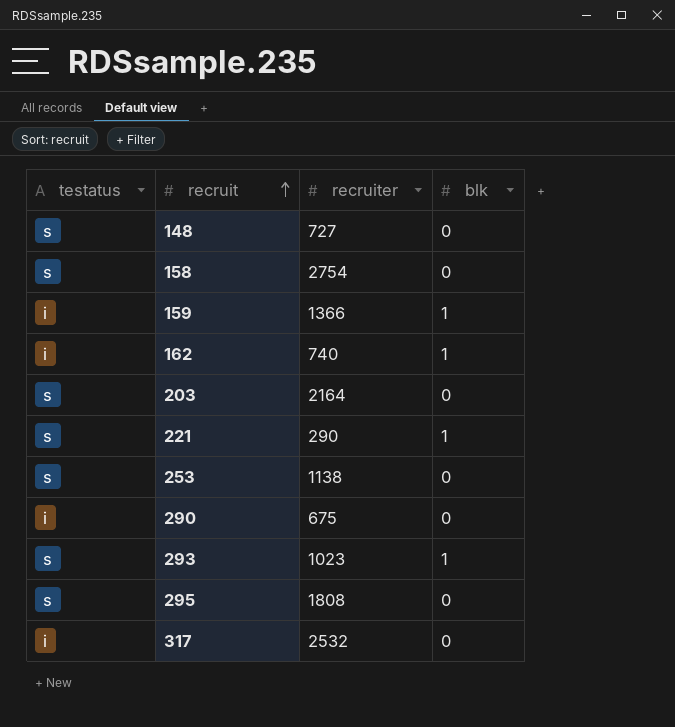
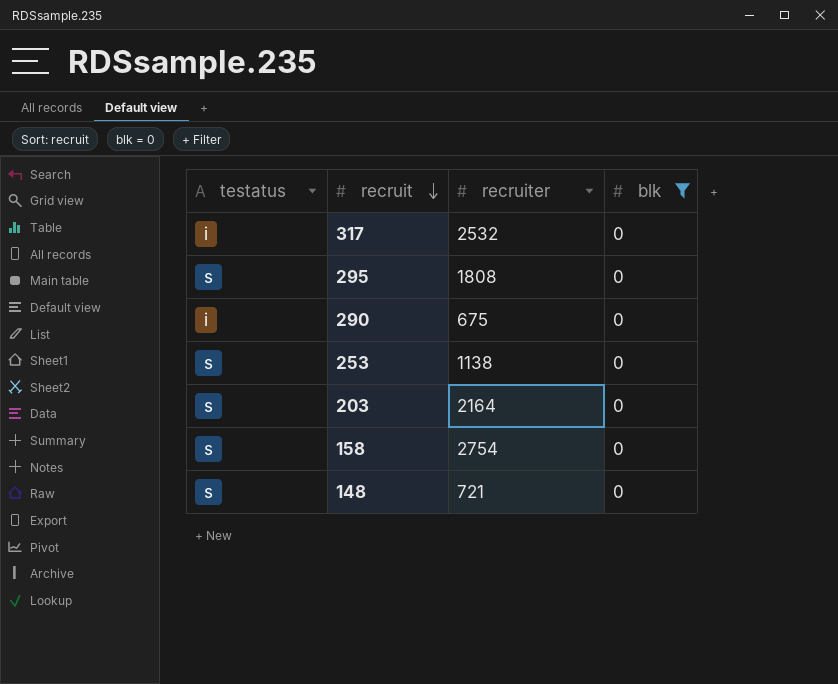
filter: none -> blk = 0
row order: recruit ascending -> recruit descending
148 | recruiter: 727 -> 721

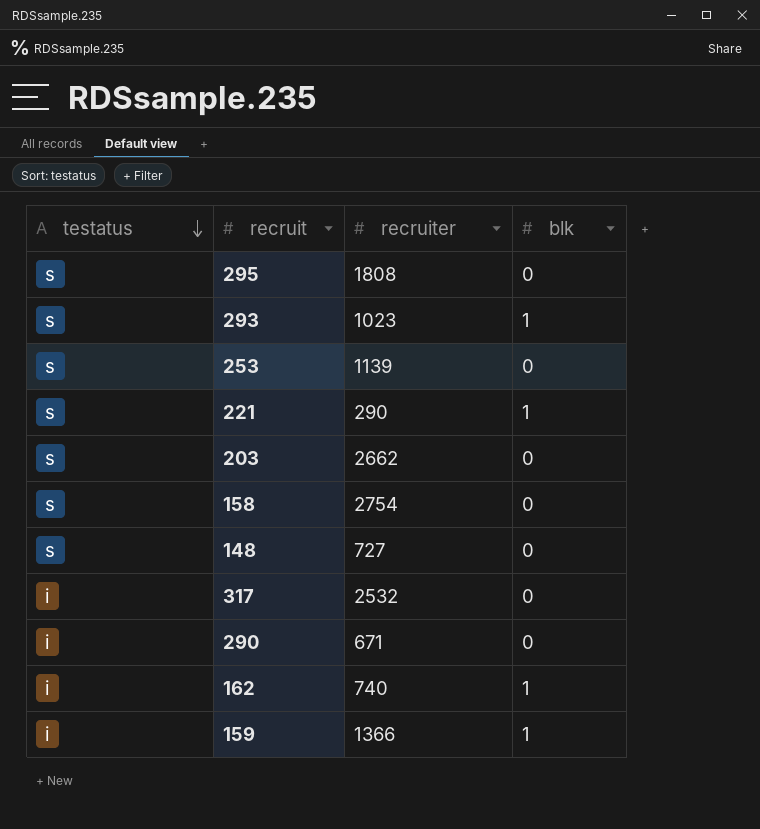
filter: blk = 0 -> none
row order: recruit descending -> testatus descending
253 | recruiter: 1138 -> 1139
203 | recruiter: 2164 -> 2662
148 | recruiter: 721 -> 727
290 | recruiter: 675 -> 671

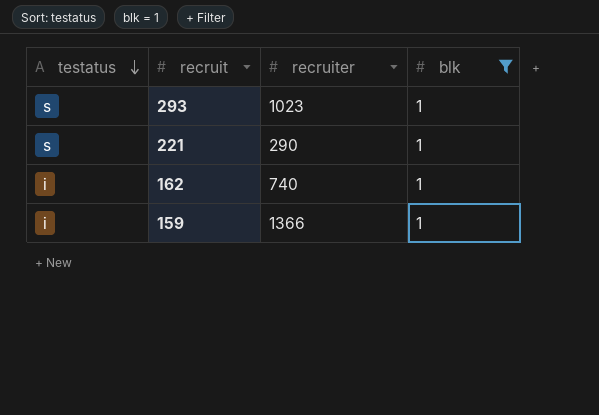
filter: none -> blk = 1

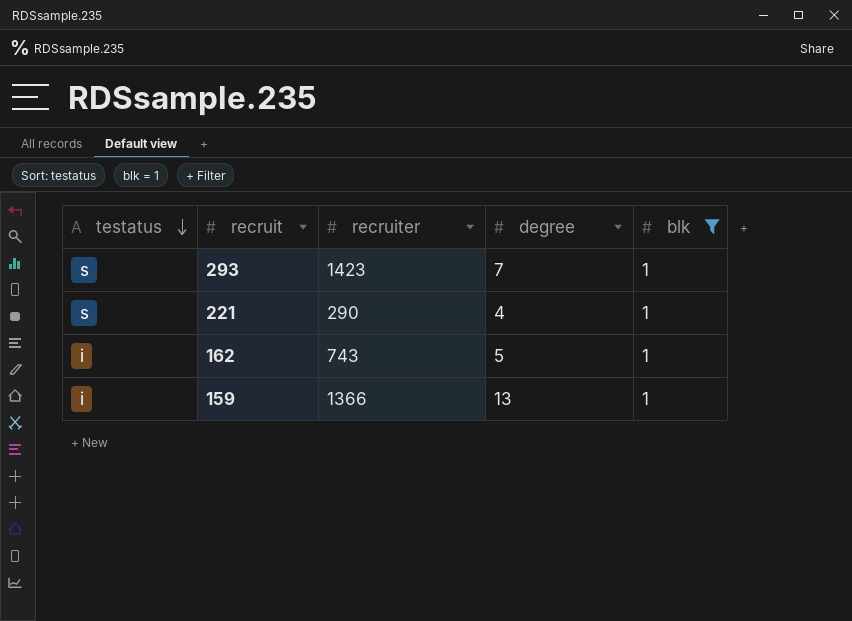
column degree | position: none -> 4
293 | recruiter: 1023 -> 1423
162 | recruiter: 740 -> 743

